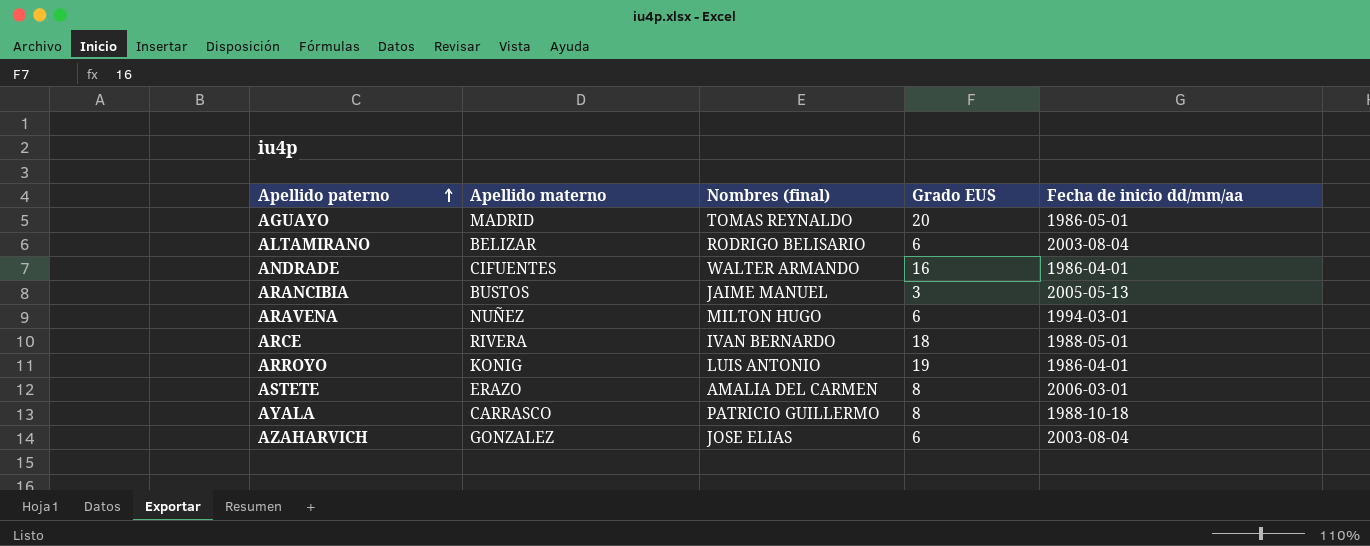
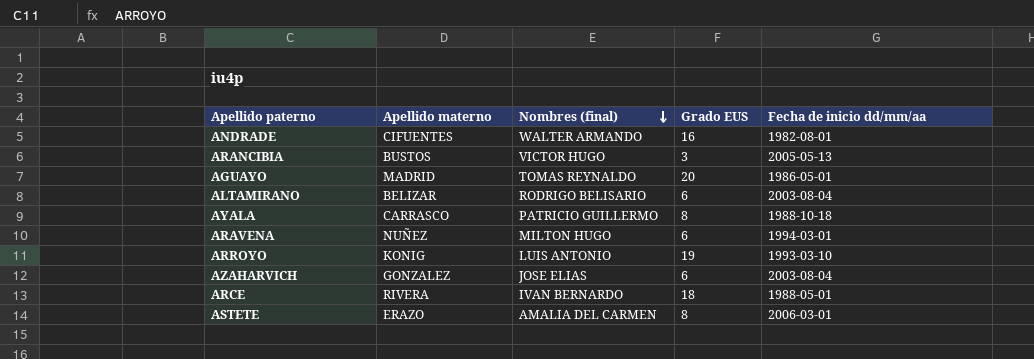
row order: Apellido paterno ascending -> Nombres (final) descending
ANDRADE | Fecha de inicio dd/mm/aa: 1986-04-01 -> 1982-08-01
ARANCIBIA | Nombres (final): JAIME MANUEL -> VICTOR HUGO
ARROYO | Fecha de inicio dd/mm/aa: 1986-04-01 -> 1993-03-10

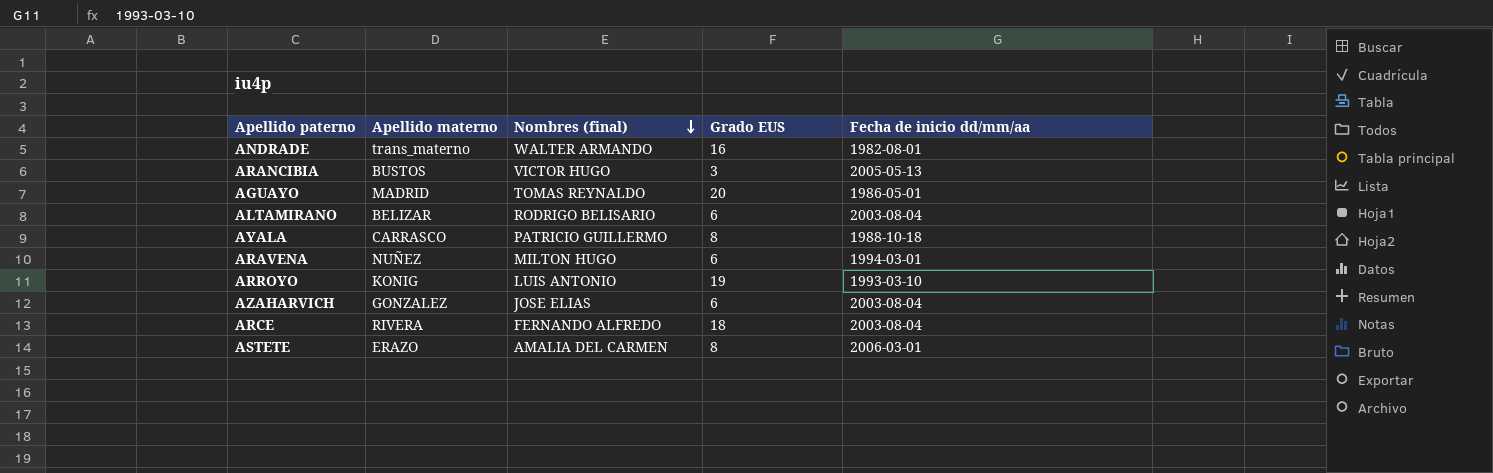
ANDRADE | Apellido materno: CIFUENTES -> trans_materno
ARCE | Nombres (final): IVAN BERNARDO -> FERNANDO ALFREDO
ARCE | Fecha de inicio dd/mm/aa: 1988-05-01 -> 2003-08-04

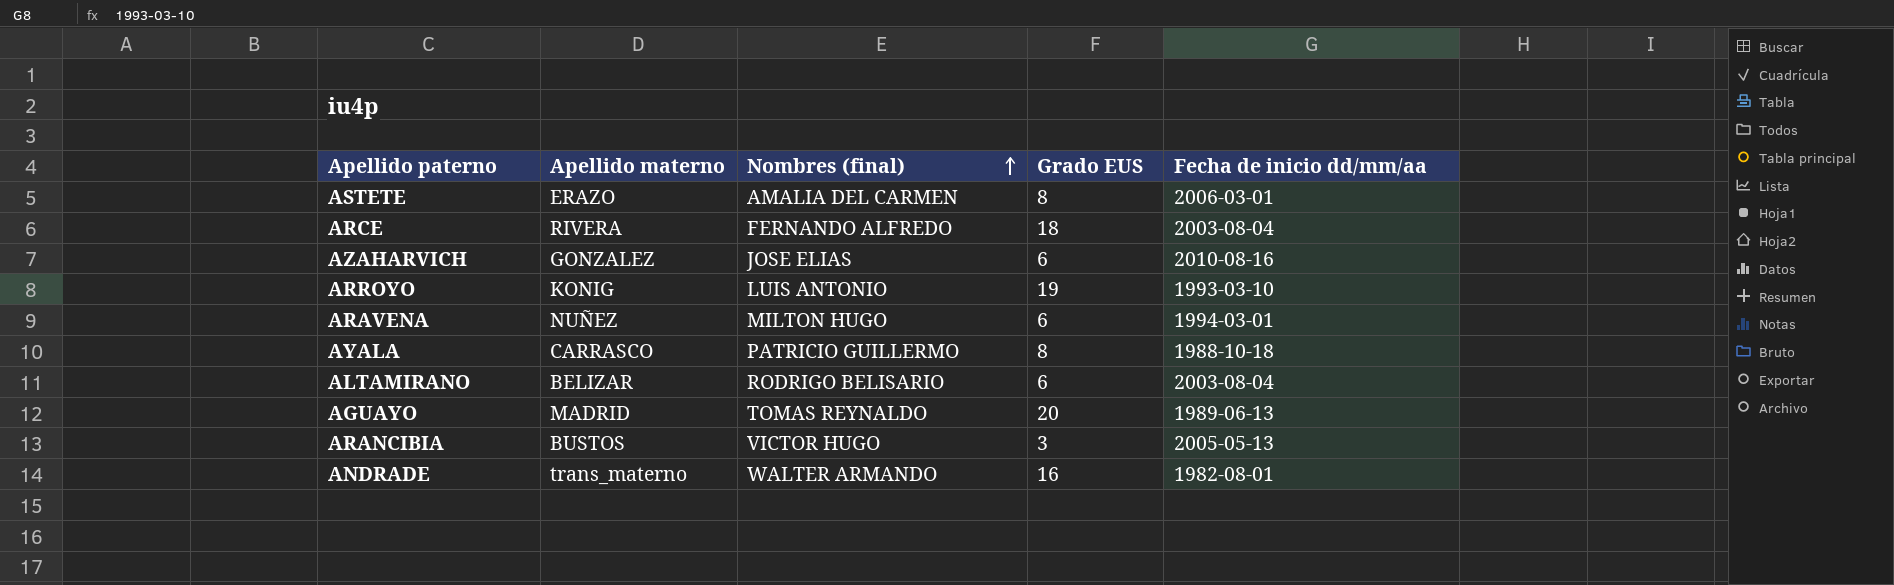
row order: Nombres (final) descending -> Nombres (final) ascending
AZAHARVICH | Fecha de inicio dd/mm/aa: 2003-08-04 -> 2010-08-16
AGUAYO | Fecha de inicio dd/mm/aa: 1986-05-01 -> 1989-06-13

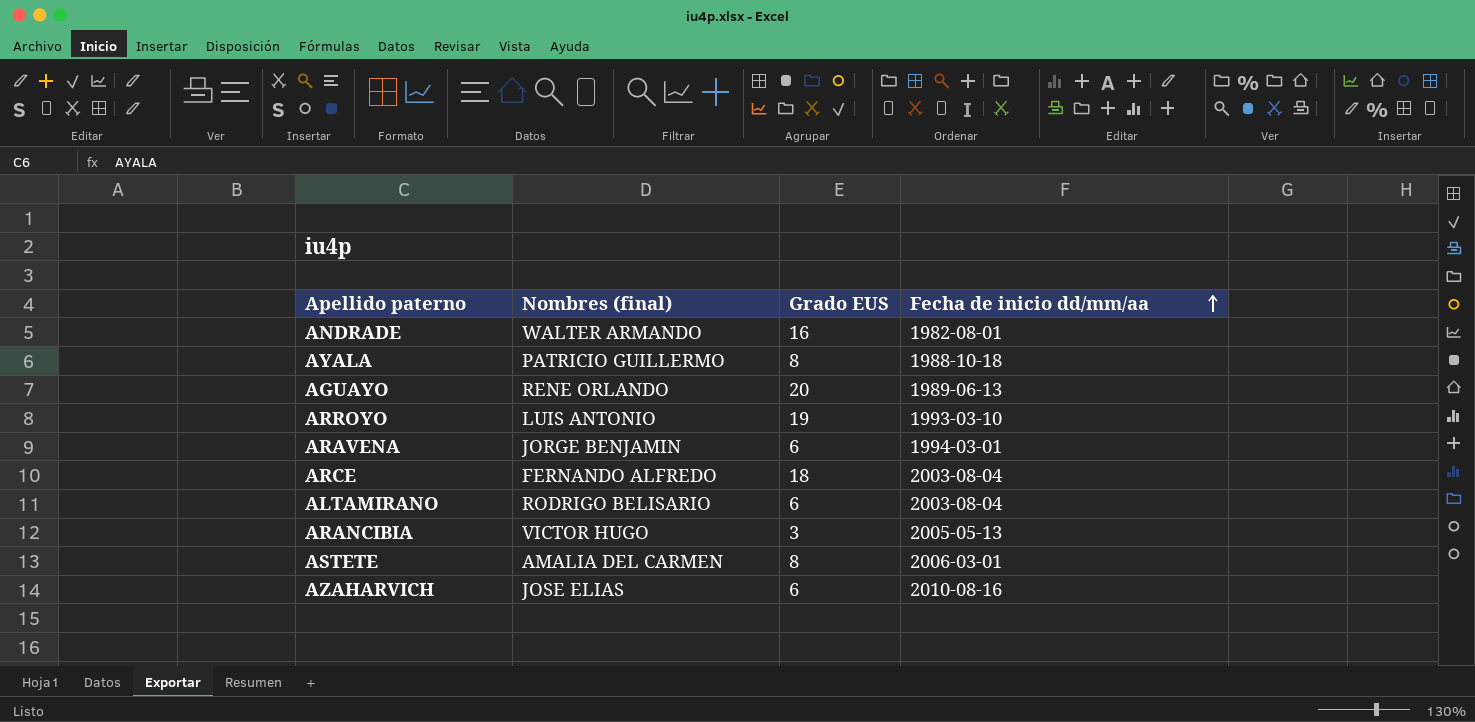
row order: Nombres (final) ascending -> Fecha de inicio dd/mm/aa ascending
column Apellido materno | position: 2 -> none
AGUAYO | Nombres (final): TOMAS REYNALDO -> RENE ORLANDO
ARAVENA | Nombres (final): MILTON HUGO -> JORGE BENJAMIN

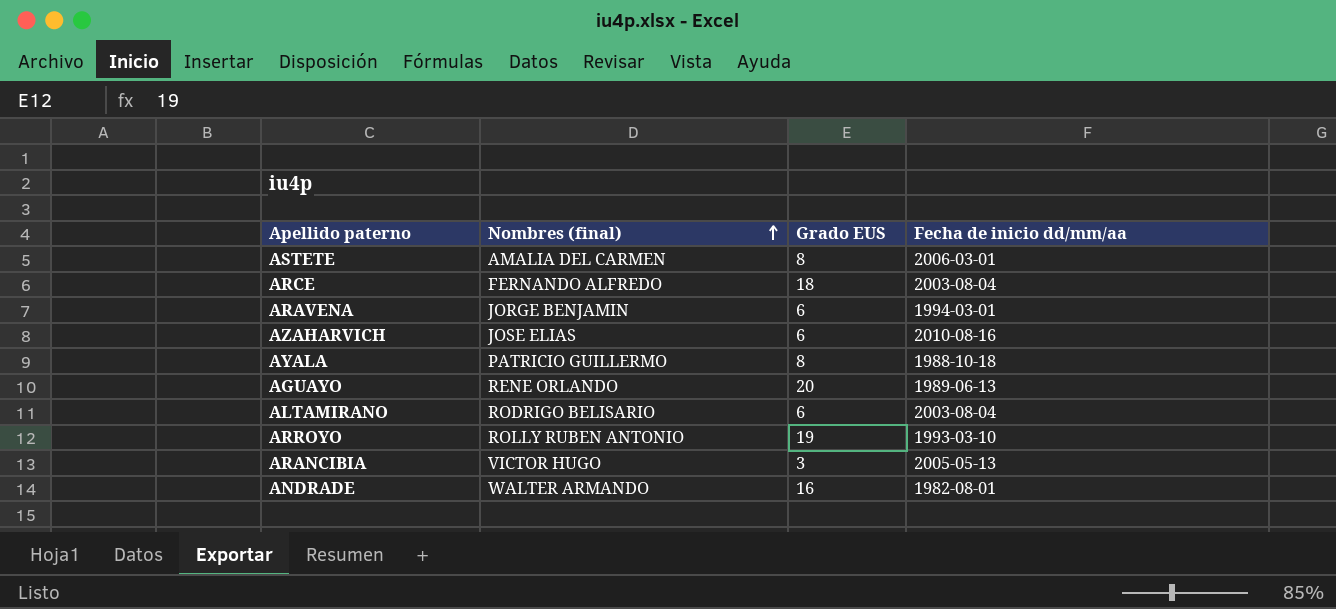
row order: Fecha de inicio dd/mm/aa ascending -> Nombres (final) ascending
ARROYO | Nombres (final): LUIS ANTONIO -> ROLLY RUBEN ANTONIO

